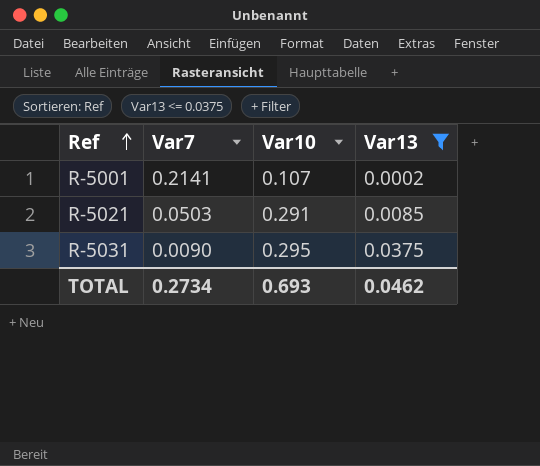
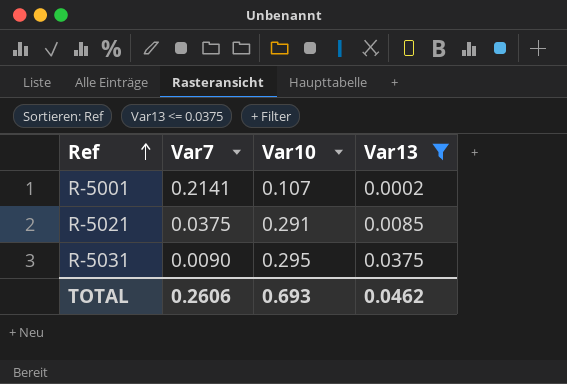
R-5021 | Var7: 0.0503 -> 0.0375
TOTAL | Var7: 0.2734 -> 0.2606

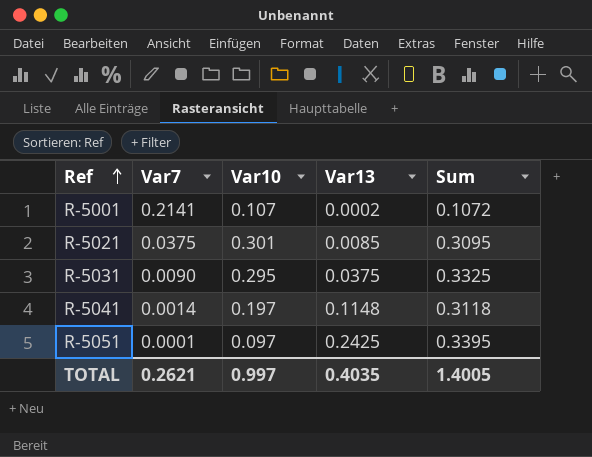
filter: Var13 <= 0.0375 -> none
column Sum | formula: none -> [Var10] + [Var13]
R-5021 | Var10: 0.291 -> 0.301
TOTAL | Var7: 0.2606 -> 0.2621
TOTAL | Var10: 0.693 -> 0.997
TOTAL | Var13: 0.0462 -> 0.4035

